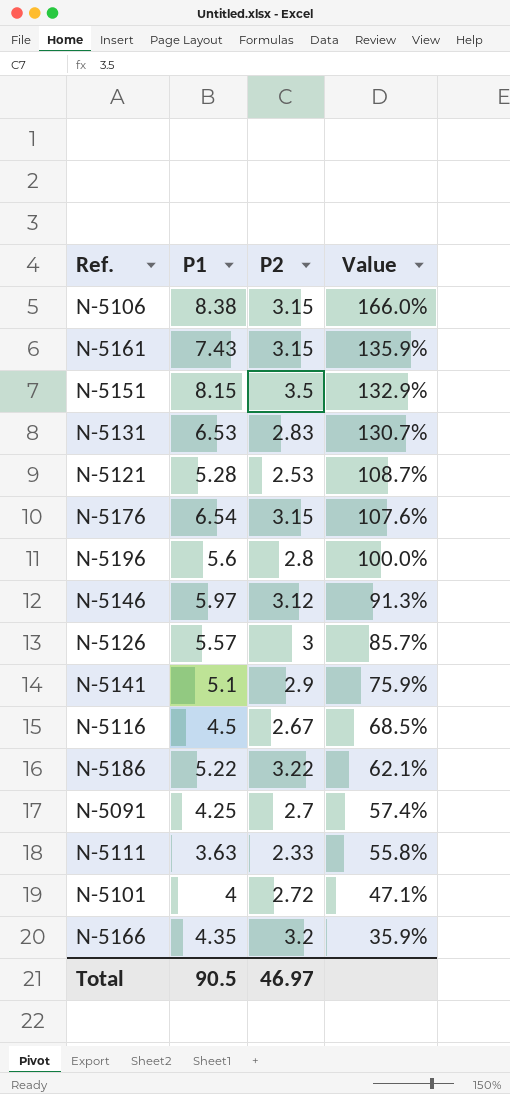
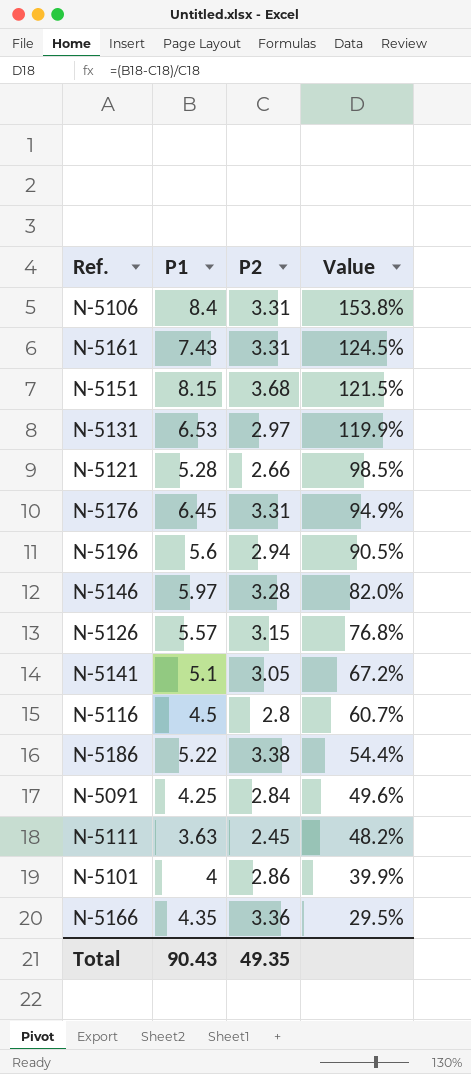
N-5106 | P1: 8.38 -> 8.4
N-5106 | P2: 3.15 -> 3.31
N-5106 | Value: 166.0% -> 153.8%
N-5161 | P2: 3.15 -> 3.31
N-5161 | Value: 135.9% -> 124.5%
N-5151 | P2: 3.5 -> 3.68
N-5151 | Value: 132.9% -> 121.5%
N-5131 | P2: 2.83 -> 2.97
N-5131 | Value: 130.7% -> 119.9%
N-5121 | P2: 2.53 -> 2.66
N-5121 | Value: 108.7% -> 98.5%
N-5176 | P1: 6.54 -> 6.45
N-5176 | P2: 3.15 -> 3.31
N-5176 | Value: 107.6% -> 94.9%
N-5196 | P2: 2.8 -> 2.94
N-5196 | Value: 100.0% -> 90.5%
N-5146 | P2: 3.12 -> 3.28
N-5146 | Value: 91.3% -> 82.0%
N-5126 | P2: 3 -> 3.15
N-5126 | Value: 85.7% -> 76.8%
N-5141 | P2: 2.9 -> 3.05
N-5141 | Value: 75.9% -> 67.2%
N-5116 | P2: 2.67 -> 2.8
N-5116 | Value: 68.5% -> 60.7%
N-5186 | P2: 3.22 -> 3.38
N-5186 | Value: 62.1% -> 54.4%
N-5091 | P2: 2.7 -> 2.84
N-5091 | Value: 57.4% -> 49.6%
N-5111 | P2: 2.33 -> 2.45
N-5111 | Value: 55.8% -> 48.2%
N-5101 | P2: 2.72 -> 2.86
N-5101 | Value: 47.1% -> 39.9%
N-5166 | P2: 3.2 -> 3.36
N-5166 | Value: 35.9% -> 29.5%
Total | P1: 90.5 -> 90.43
Total | P2: 46.97 -> 49.35

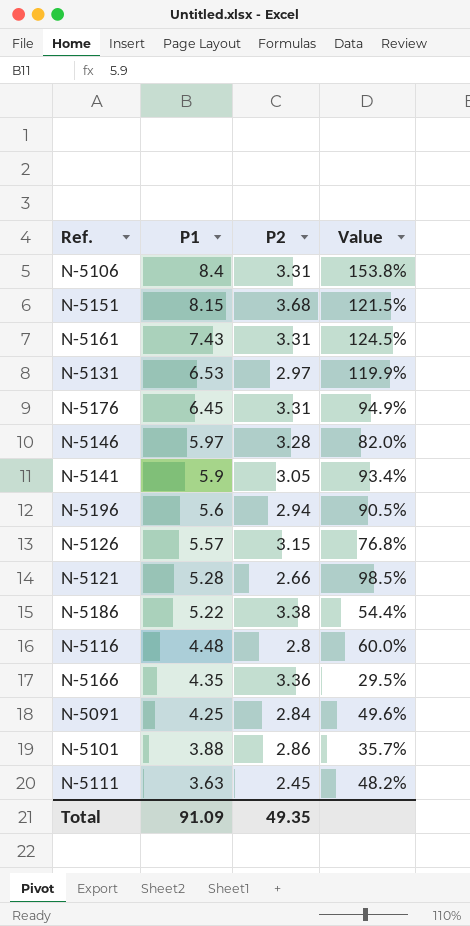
row order: Value descending -> P1 descending
N-5141 | P1: 5.1 -> 5.9
N-5141 | Value: 67.2% -> 93.4%
N-5116 | P1: 4.5 -> 4.48
N-5116 | Value: 60.7% -> 60.0%
N-5101 | P1: 4 -> 3.88
N-5101 | Value: 39.9% -> 35.7%
Total | P1: 90.43 -> 91.09

